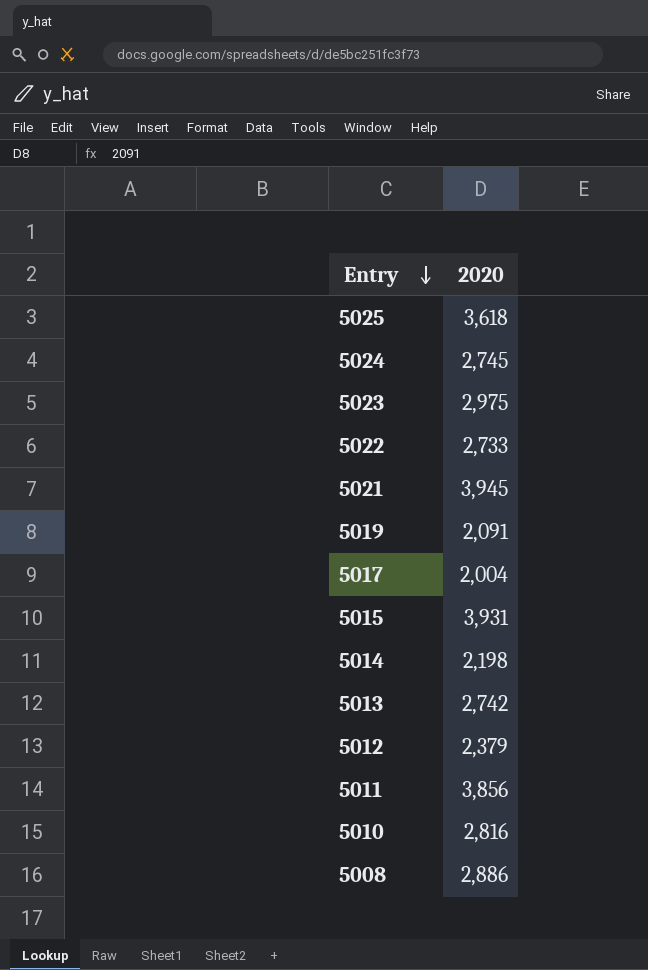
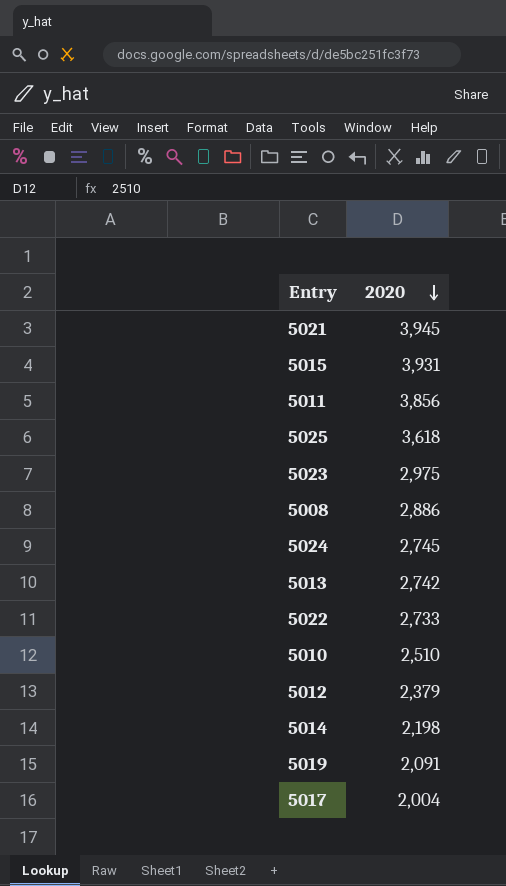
row order: Entry descending -> 2020 descending
5010 | 2020: 2,816 -> 2,510

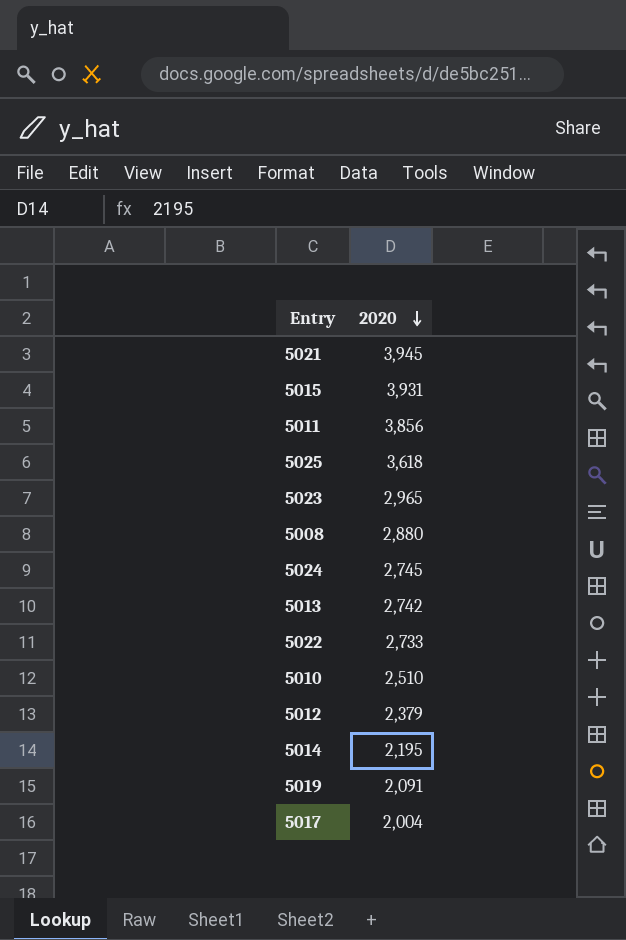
5023 | 2020: 2,975 -> 2,965
5008 | 2020: 2,886 -> 2,880
5014 | 2020: 2,198 -> 2,195

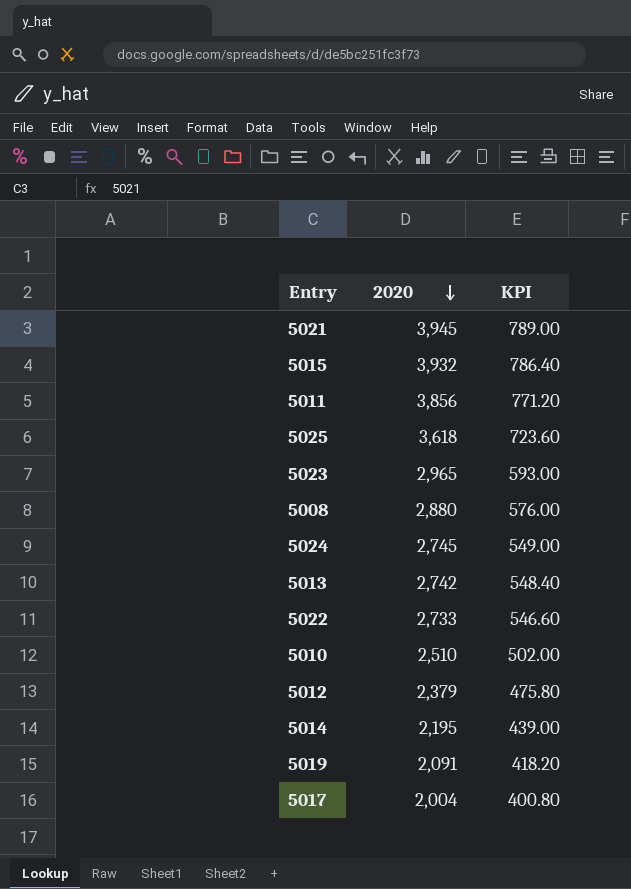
column KPI | formula: none -> [2020] * 0.2
5015 | 2020: 3,931 -> 3,932

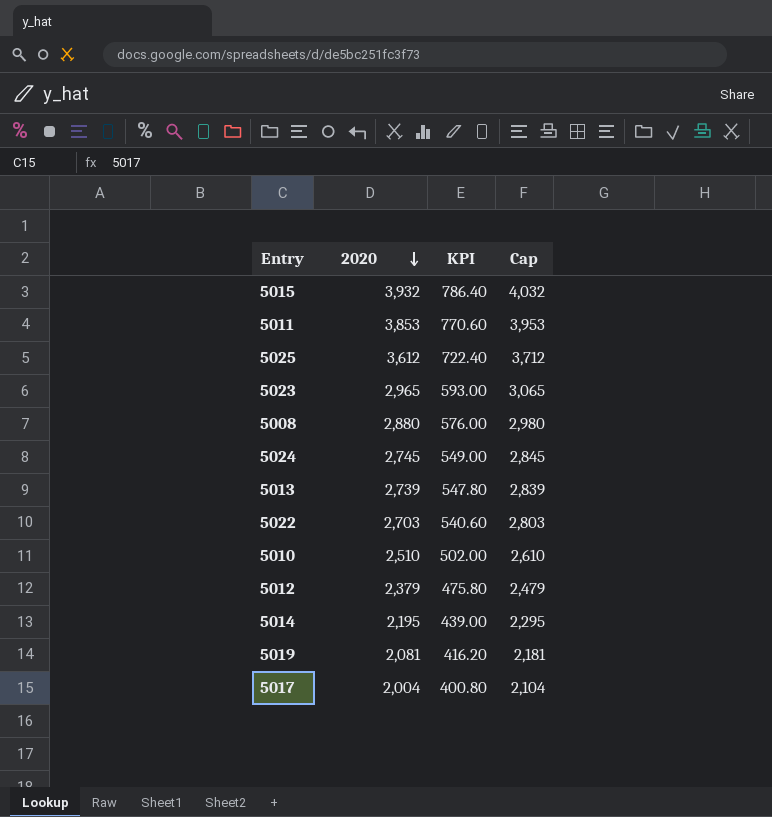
column Cap | formula: none -> [2020] + 100
row 5021: 3,945 | 789.00 -> none
5011 | 2020: 3,856 -> 3,853
5011 | KPI: 771.20 -> 770.60
5025 | 2020: 3,618 -> 3,612
5025 | KPI: 723.60 -> 722.40
5013 | 2020: 2,742 -> 2,739
5013 | KPI: 548.40 -> 547.80
5022 | 2020: 2,733 -> 2,703
5022 | KPI: 546.60 -> 540.60
5019 | 2020: 2,091 -> 2,081
5019 | KPI: 418.20 -> 416.20

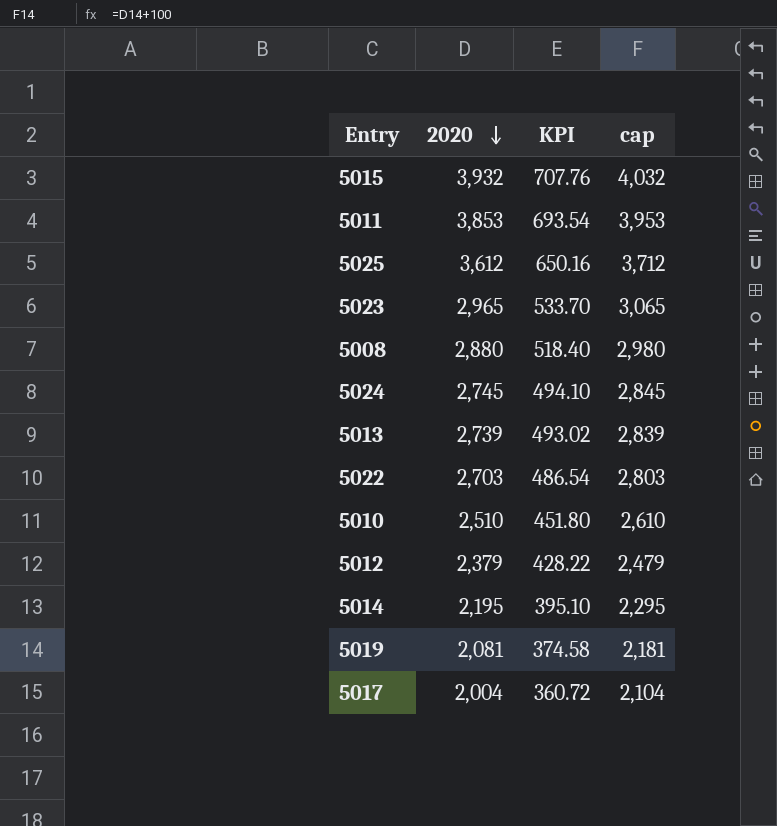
column KPI | formula: [2020] * 0.2 -> [2020] * 0.18
column name: Cap -> cap

